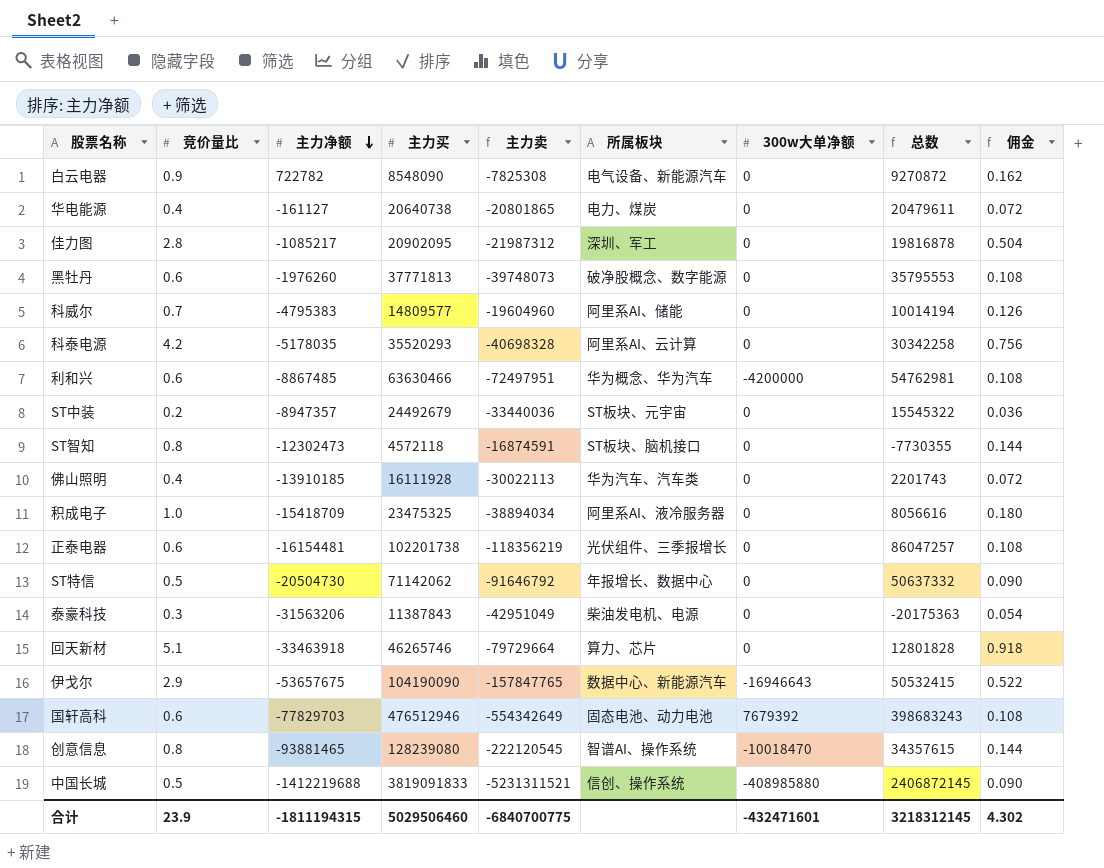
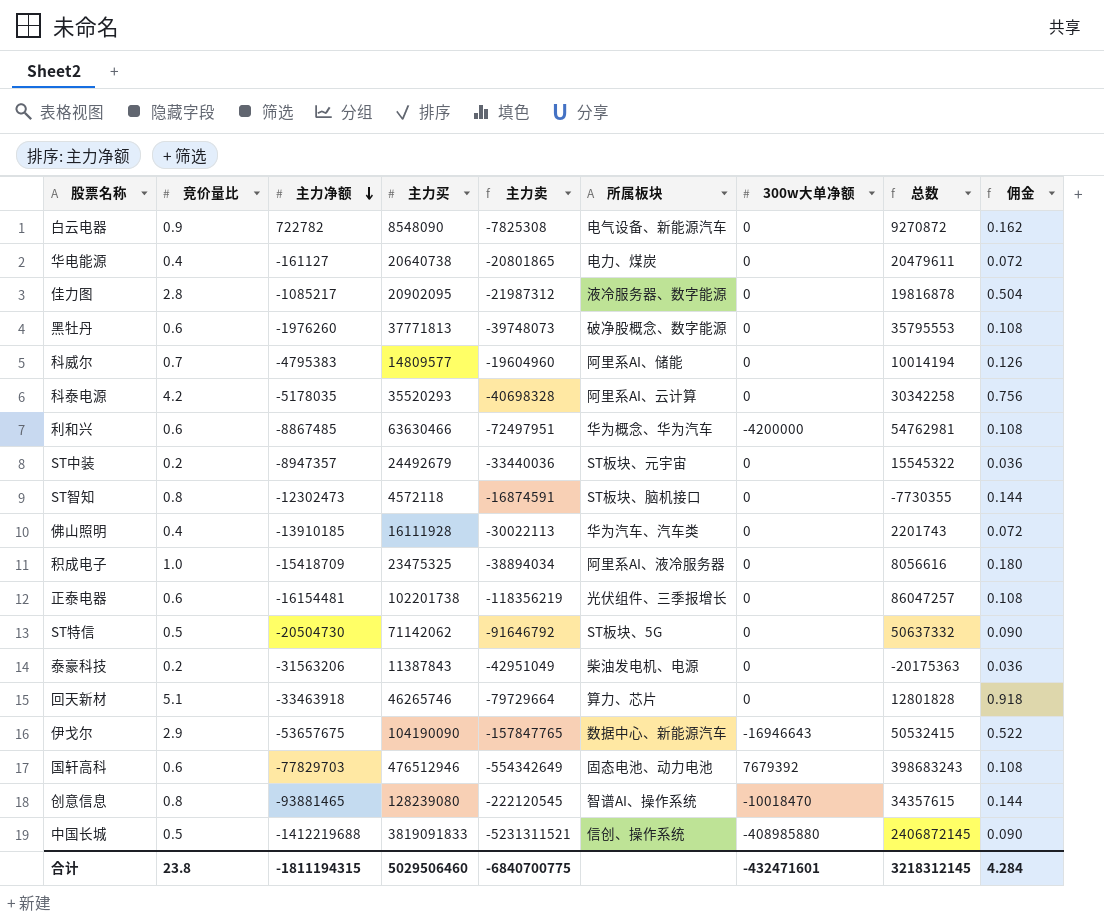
佳力图 | 所属板块: 深圳、军工 -> 液冷服务器、数字能源
ST特信 | 所属板块: 年报增长、数据中心 -> ST板块、5G
泰豪科技 | 竞价量比: 0.3 -> 0.2
泰豪科技 | 佣金: 0.054 -> 0.036
合计 | 竞价量比: 23.9 -> 23.8
合计 | 佣金: 4.302 -> 4.284

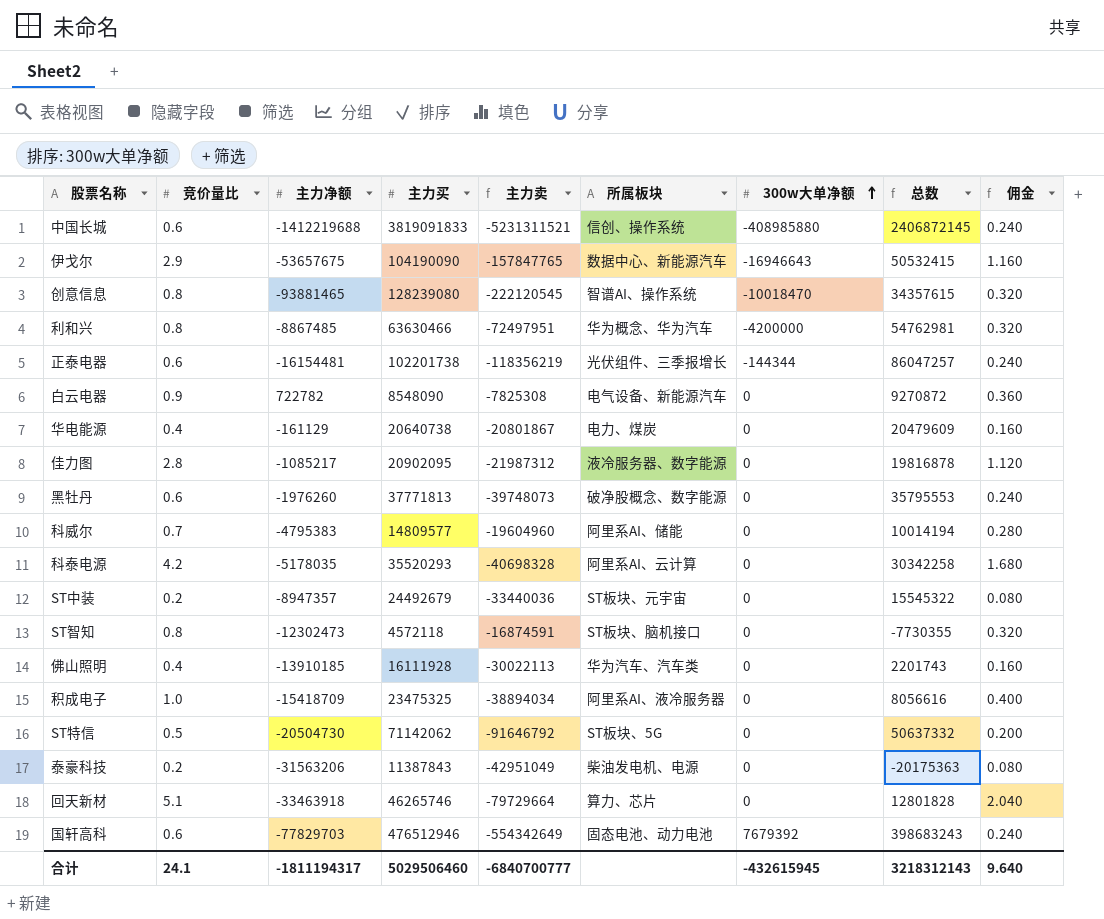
row order: 主力净额 descending -> 300w大单净额 ascending
column 佣金 | formula: [竞价量比] * 0.18 -> [竞价量比] * 0.4
中国长城 | 竞价量比: 0.5 -> 0.6
利和兴 | 竞价量比: 0.6 -> 0.8
正泰电器 | 300w大单净额: 0 -> -144344
华电能源 | 主力净额: -161127 -> -161129
华电能源 | 主力卖: -20801865 -> -20801867
华电能源 | 总数: 20479611 -> 20479609
合计 | 竞价量比: 23.8 -> 24.1
合计 | 主力净额: -1811194315 -> -1811194317
合计 | 主力卖: -6840700775 -> -6840700777
合计 | 300w大单净额: -432471601 -> -432615945
合计 | 总数: 3218312145 -> 3218312143
合计 | 佣金: 4.284 -> 9.640

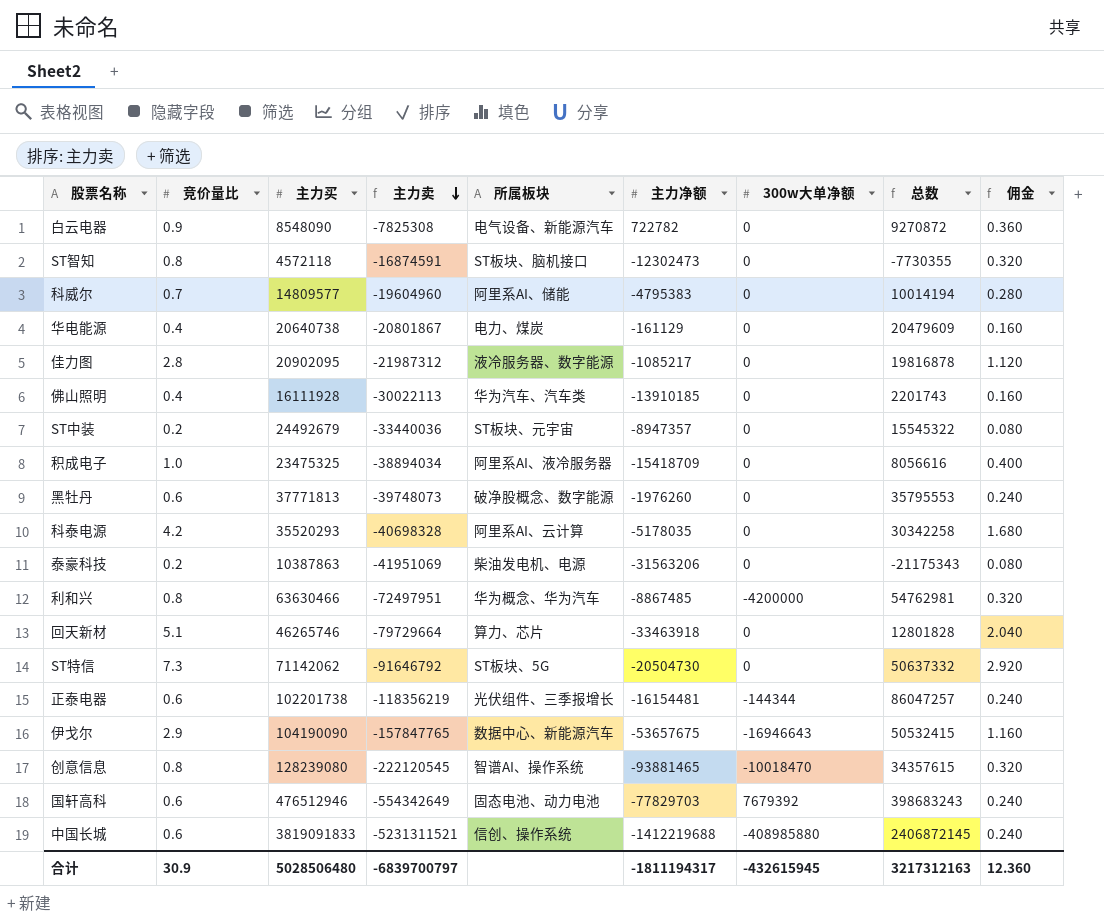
row order: 300w大单净额 ascending -> 主力卖 descending
column 主力净额 | position: 3 -> 6
泰豪科技 | 主力买: 11387843 -> 10387863
泰豪科技 | 主力卖: -42951049 -> -41951069
泰豪科技 | 总数: -20175363 -> -21175343
ST特信 | 竞价量比: 0.5 -> 7.3
ST特信 | 佣金: 0.200 -> 2.920
合计 | 竞价量比: 24.1 -> 30.9
合计 | 主力买: 5029506460 -> 5028506480
合计 | 主力卖: -6840700777 -> -6839700797
合计 | 总数: 3218312143 -> 3217312163
合计 | 佣金: 9.640 -> 12.360

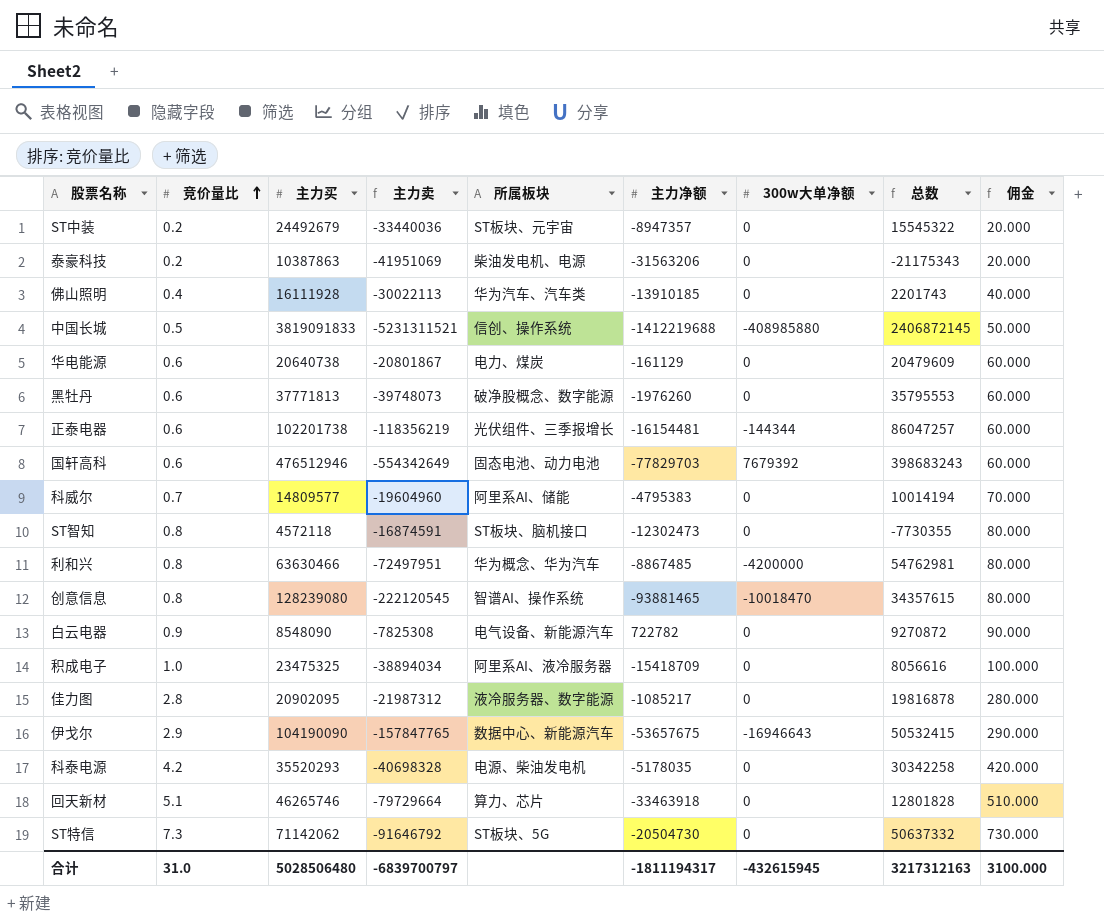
row order: 主力卖 descending -> 竞价量比 ascending
column 佣金 | formula: [竞价量比] * 0.4 -> [竞价量比] * 100
中国长城 | 竞价量比: 0.6 -> 0.5
华电能源 | 竞价量比: 0.4 -> 0.6
科泰电源 | 所属板块: 阿里系AI、云计算 -> 电源、柴油发电机
合计 | 竞价量比: 30.9 -> 31.0
合计 | 佣金: 12.360 -> 3100.000

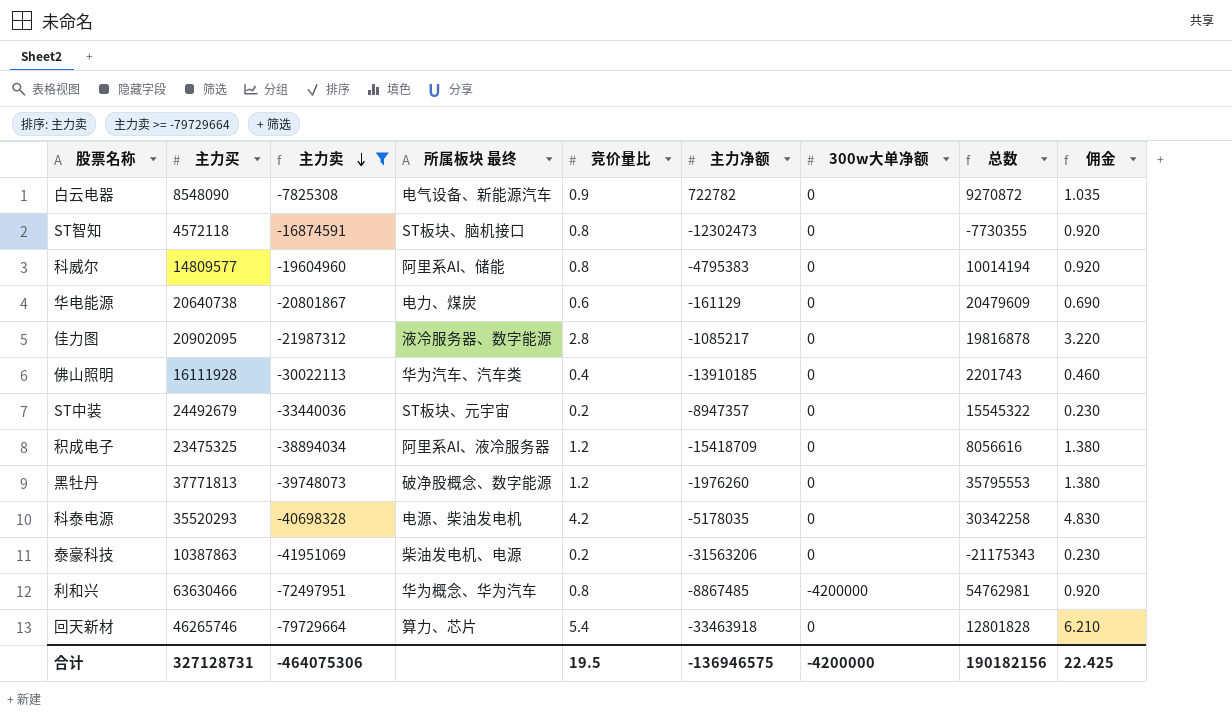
filter: none -> 主力卖 >= -79729664
row order: 竞价量比 ascending -> 主力卖 descending
column name: 所属板块 -> 所属板块 最终
column 竞价量比 | position: 2 -> 5
column 佣金 | formula: [竞价量比] * 100 -> [竞价量比] * 1.15
科威尔 | 竞价量比: 0.7 -> 0.8
积成电子 | 竞价量比: 1.0 -> 1.2
黑牡丹 | 竞价量比: 0.6 -> 1.2
回天新材 | 竞价量比: 5.1 -> 5.4
合计 | 主力买: 5028506480 -> 327128731
合计 | 主力卖: -6839700797 -> -464075306
合计 | 竞价量比: 31.0 -> 19.5
合计 | 主力净额: -1811194317 -> -136946575
合计 | 300w大单净额: -432615945 -> -4200000
合计 | 总数: 3217312163 -> 190182156
合计 | 佣金: 3100.000 -> 22.425

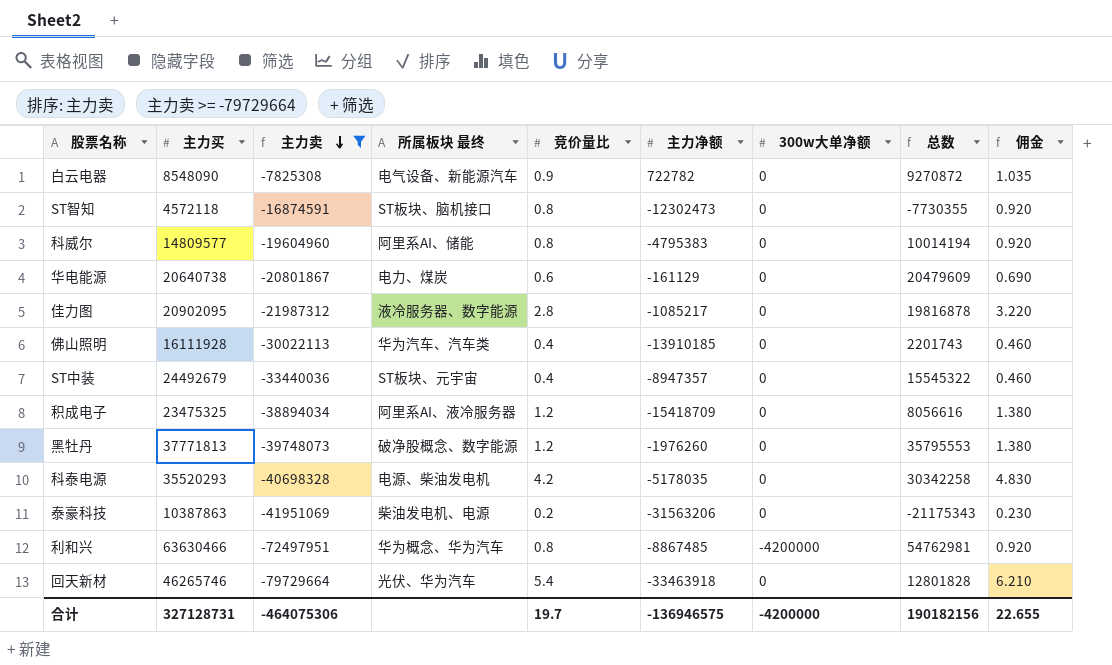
ST中装 | 竞价量比: 0.2 -> 0.4
ST中装 | 佣金: 0.230 -> 0.460
回天新材 | 所属板块 最终: 算力、芯片 -> 光伏、华为汽车
合计 | 竞价量比: 19.5 -> 19.7
合计 | 佣金: 22.425 -> 22.655

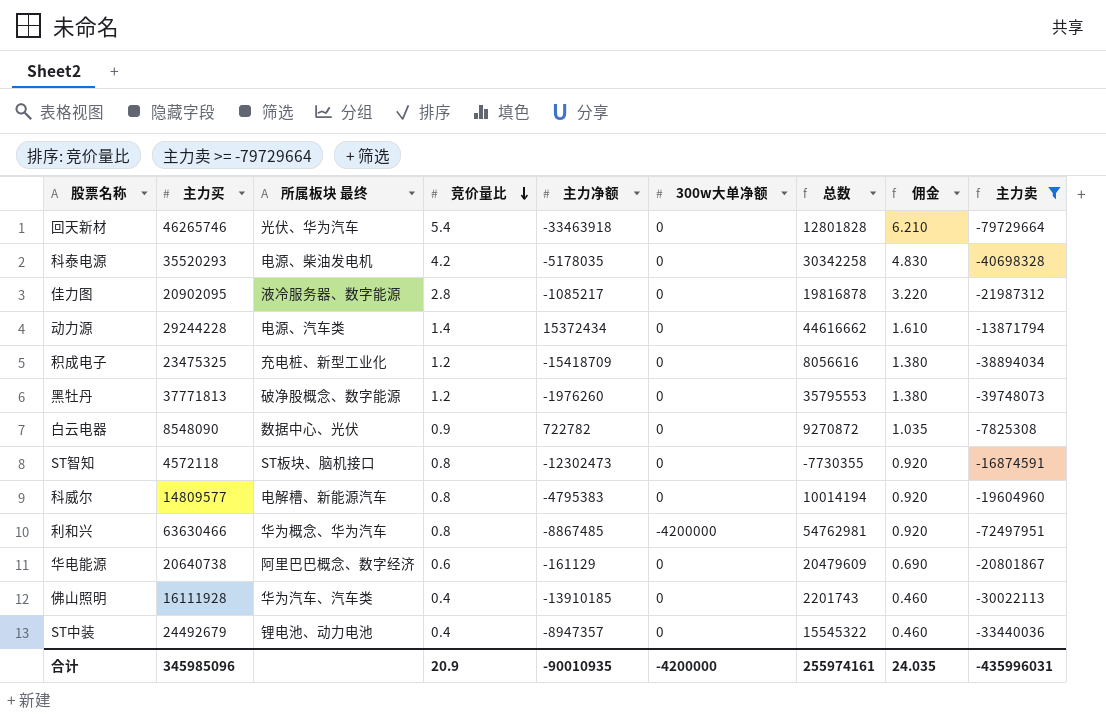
row order: 主力卖 descending -> 竞价量比 descending
column 主力卖 | position: 3 -> 9
row 泰豪科技: 10387863 | -41951069 | 柴油发电机、电源 | 0.2 | -31563206 | 0 | -21175343 | 0.230 -> none
row 动力源: none -> 29244228 | 电源、汽车类 | 1.4 | 15372434 | 0 | 44616662 | 1.610 | -13871794
积成电子 | 所属板块 最终: 阿里系AI、液冷服务器 -> 充电桩、新型工业化
白云电器 | 所属板块 最终: 电气设备、新能源汽车 -> 数据中心、光伏
科威尔 | 所属板块 最终: 阿里系AI、储能 -> 电解槽、新能源汽车
华电能源 | 所属板块 最终: 电力、煤炭 -> 阿里巴巴概念、数字经济
ST中装 | 所属板块 最终: ST板块、元宇宙 -> 锂电池、动力电池
合计 | 主力买: 327128731 -> 345985096
合计 | 竞价量比: 19.7 -> 20.9
合计 | 主力净额: -136946575 -> -90010935
合计 | 总数: 190182156 -> 255974161
合计 | 佣金: 22.655 -> 24.035
合计 | 主力卖: -464075306 -> -435996031

